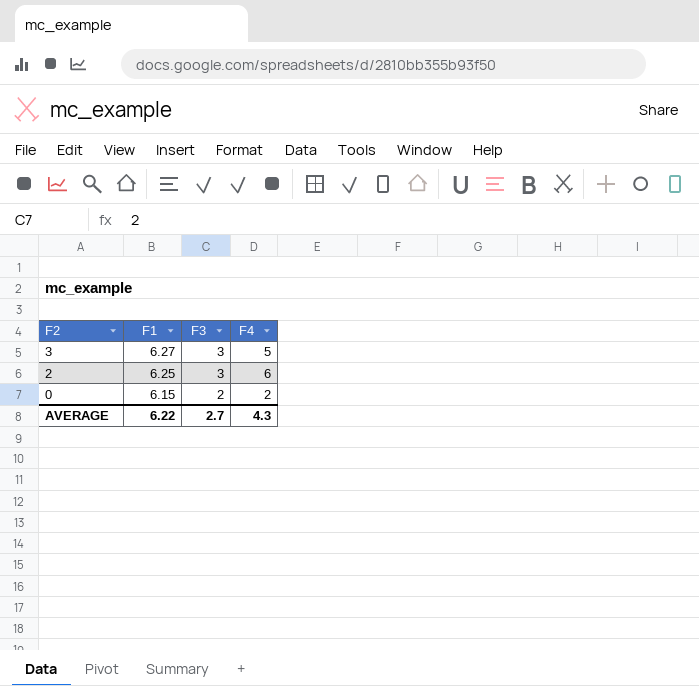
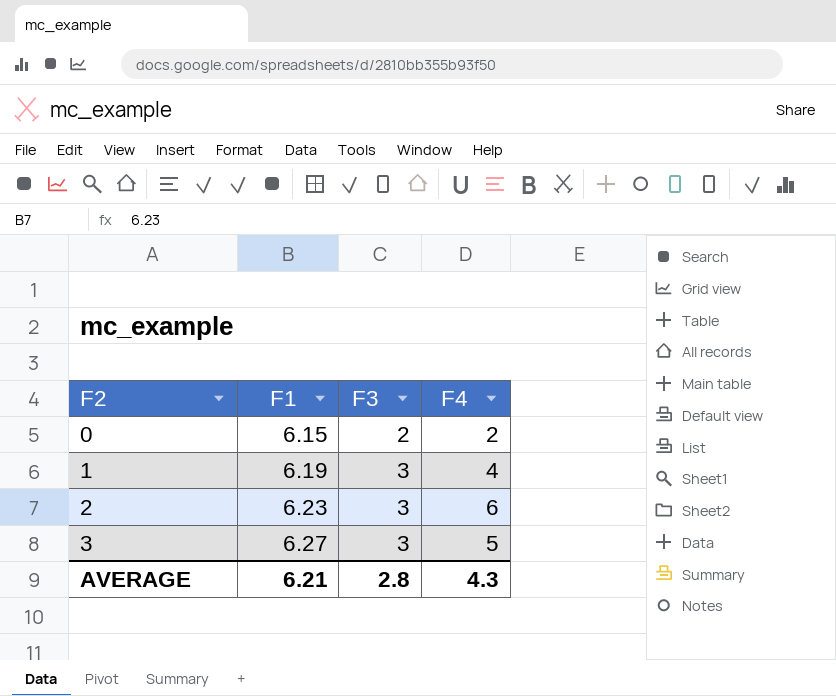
row order: F2 descending -> F2 ascending
row 1: none -> 6.19 | 3 | 4
2 | F1: 6.25 -> 6.23
AVERAGE | F1: 6.22 -> 6.21
AVERAGE | F3: 2.7 -> 2.8

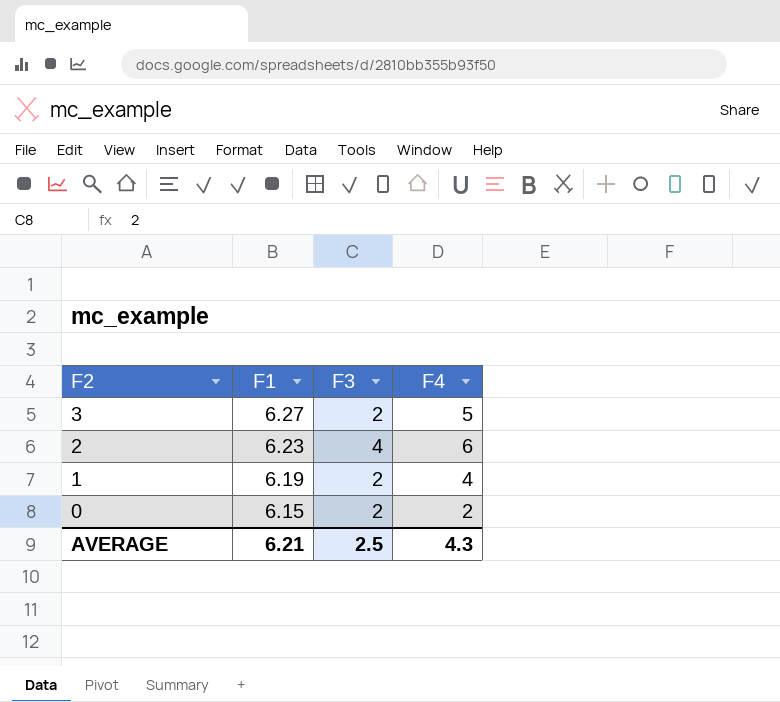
row order: F2 ascending -> F2 descending
3 | F3: 3 -> 2
2 | F3: 3 -> 4
1 | F3: 3 -> 2
AVERAGE | F3: 2.8 -> 2.5

